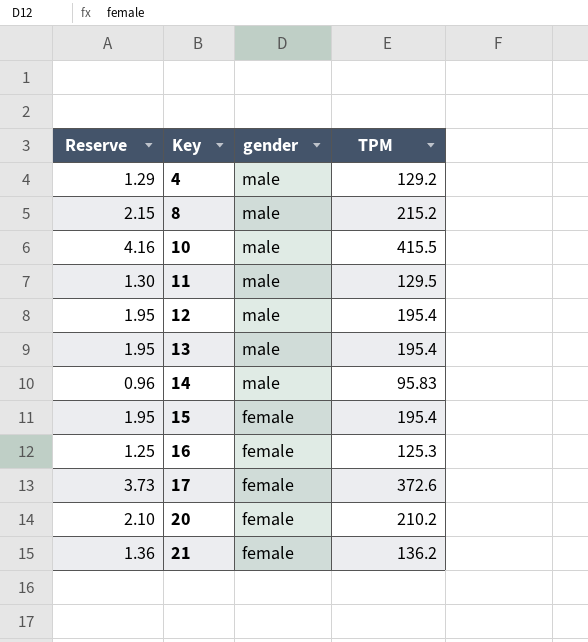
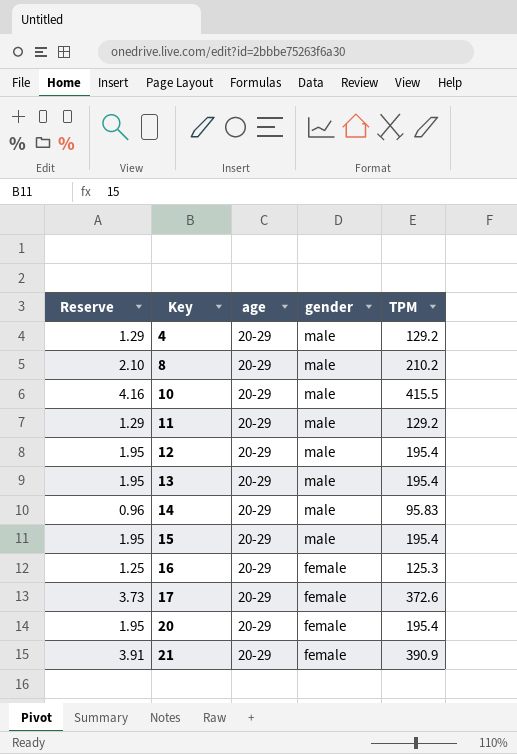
column age | position: none -> 3
8 | Reserve: 2.15 -> 2.10
8 | TPM: 215.2 -> 210.2
11 | Reserve: 1.30 -> 1.29
11 | TPM: 129.5 -> 129.2
15 | gender: female -> male
20 | Reserve: 2.10 -> 1.95
20 | TPM: 210.2 -> 195.4
21 | Reserve: 1.36 -> 3.91
21 | TPM: 136.2 -> 390.9

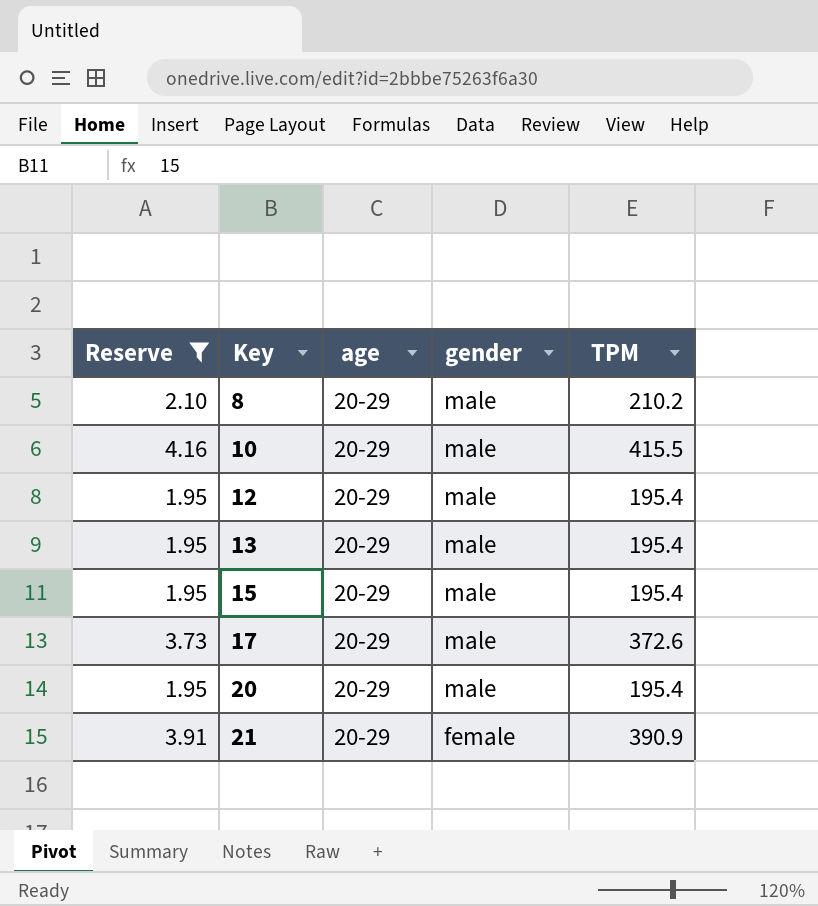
filter: none -> Reserve >= 1.95
17 | gender: female -> male
20 | gender: female -> male

